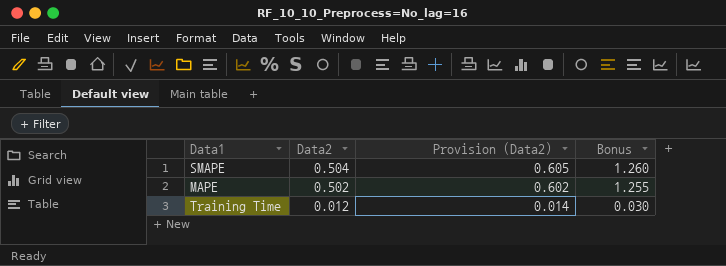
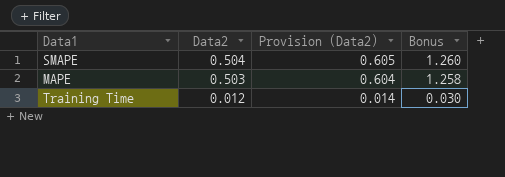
MAPE | Data2: 0.502 -> 0.503
MAPE | Provision (Data2): 0.602 -> 0.604
MAPE | Bonus: 1.255 -> 1.258

